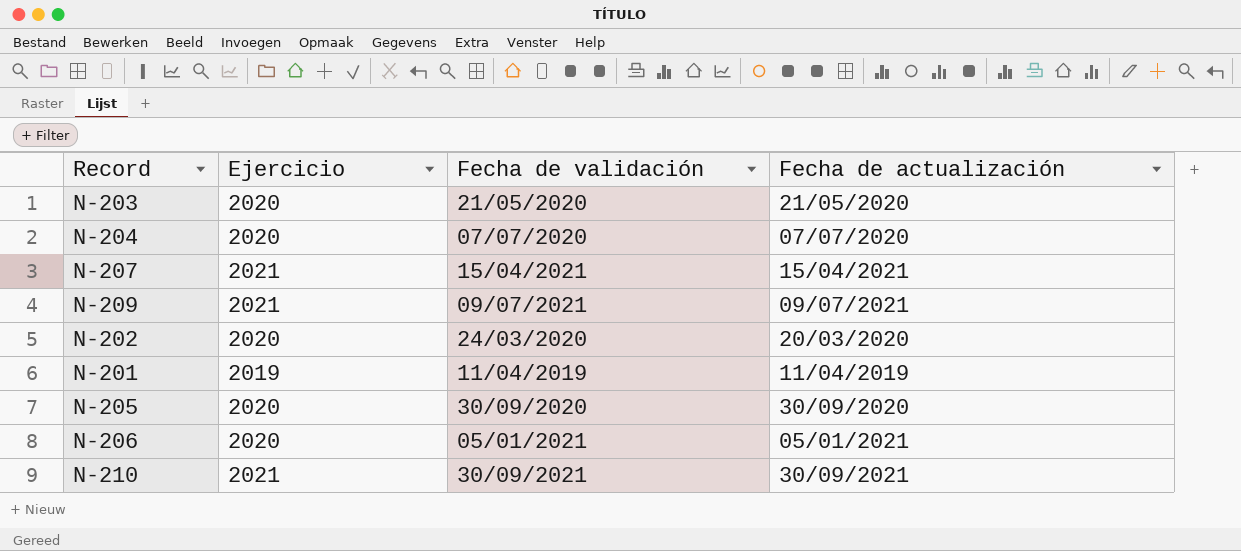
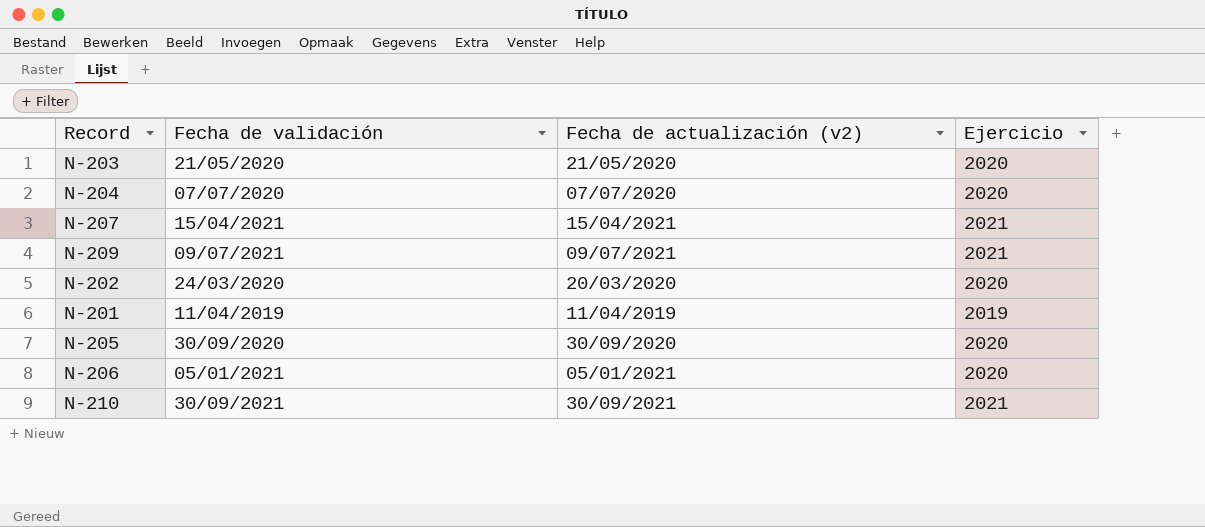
column name: Fecha de actualización -> Fecha de actualización (v2)
column Ejercicio | position: 2 -> 4

